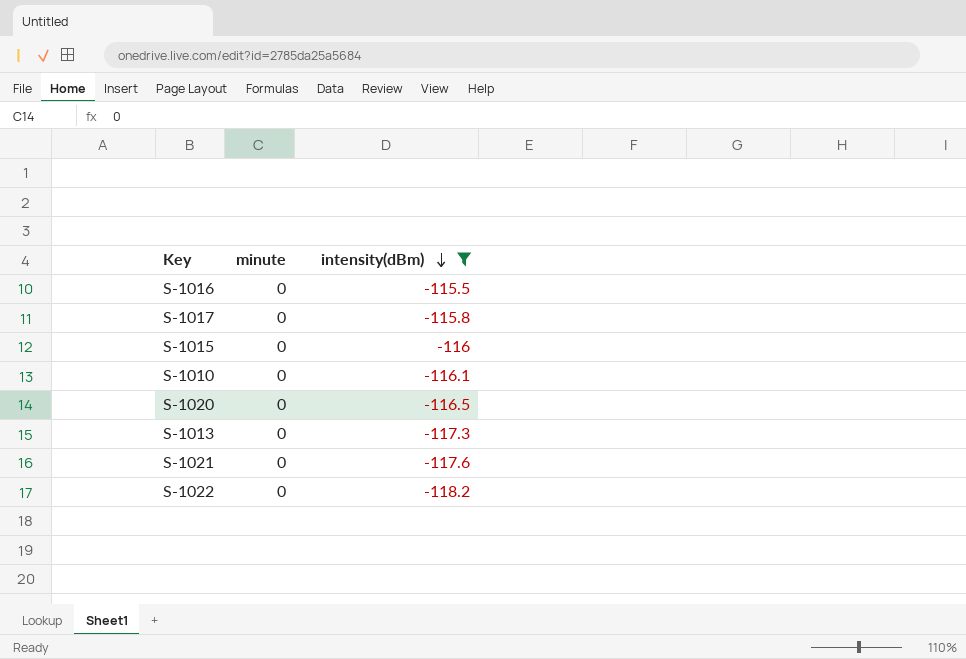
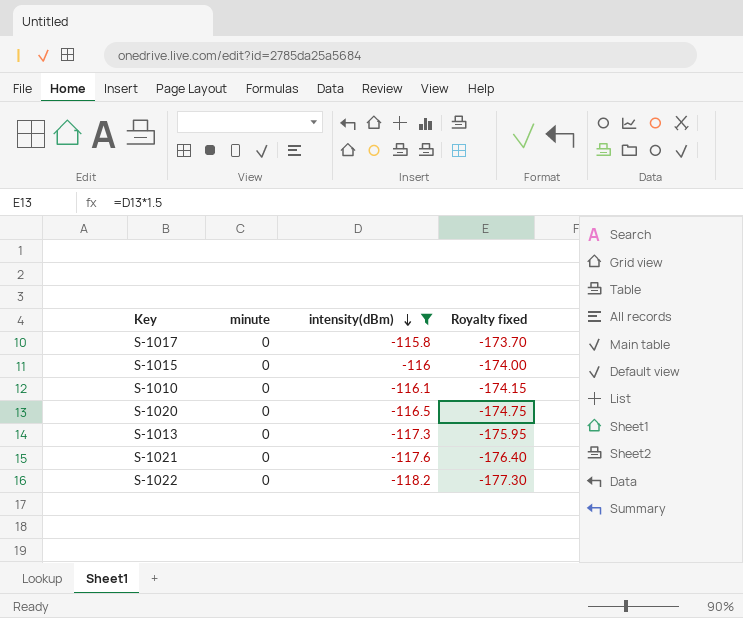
column Royalty fixed | formula: none -> [intensity(dBm)] * 1.5
row S-1016: 0 | -115.5 -> none

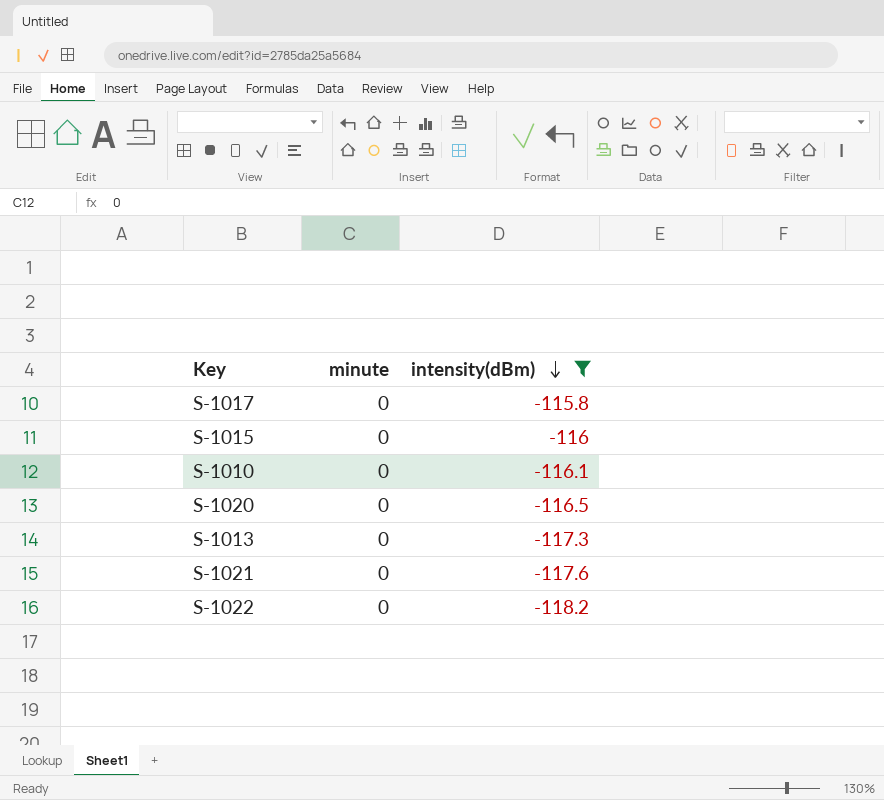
column Royalty fixed | formula: [intensity(dBm)] * 1.5 -> none

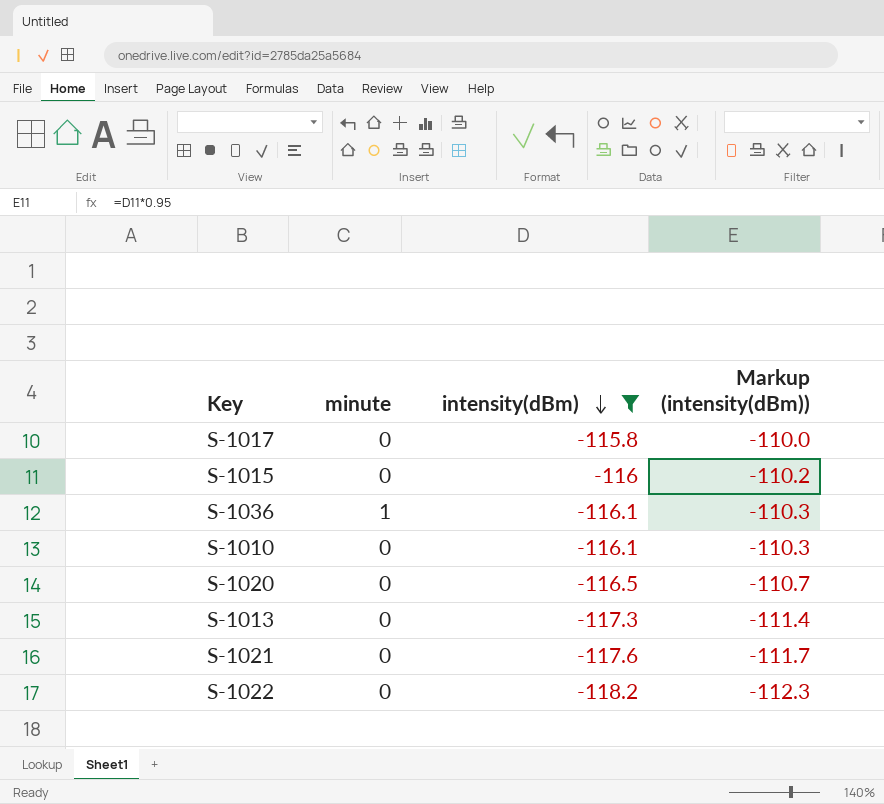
column Markup (intensity(dBm)) | formula: none -> [intensity(dBm)] * 0.95
row S-1036: none -> 1 | -116.1 | -110.3

